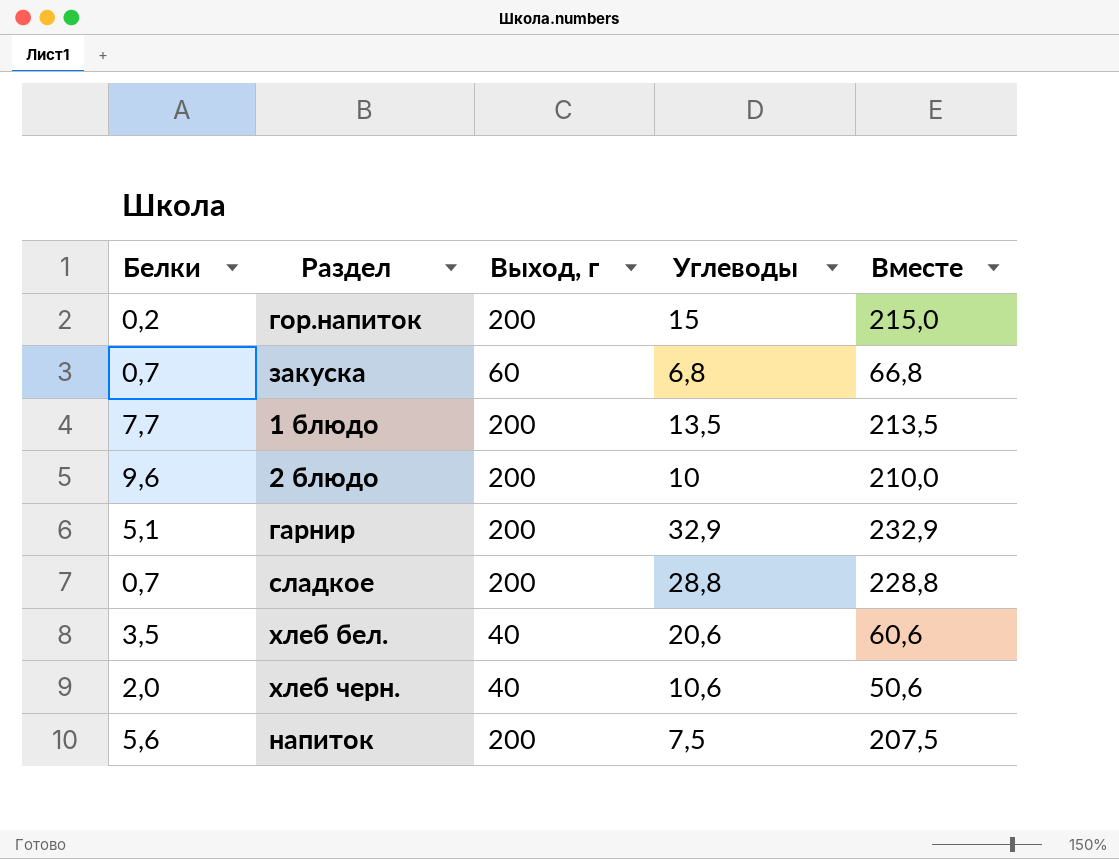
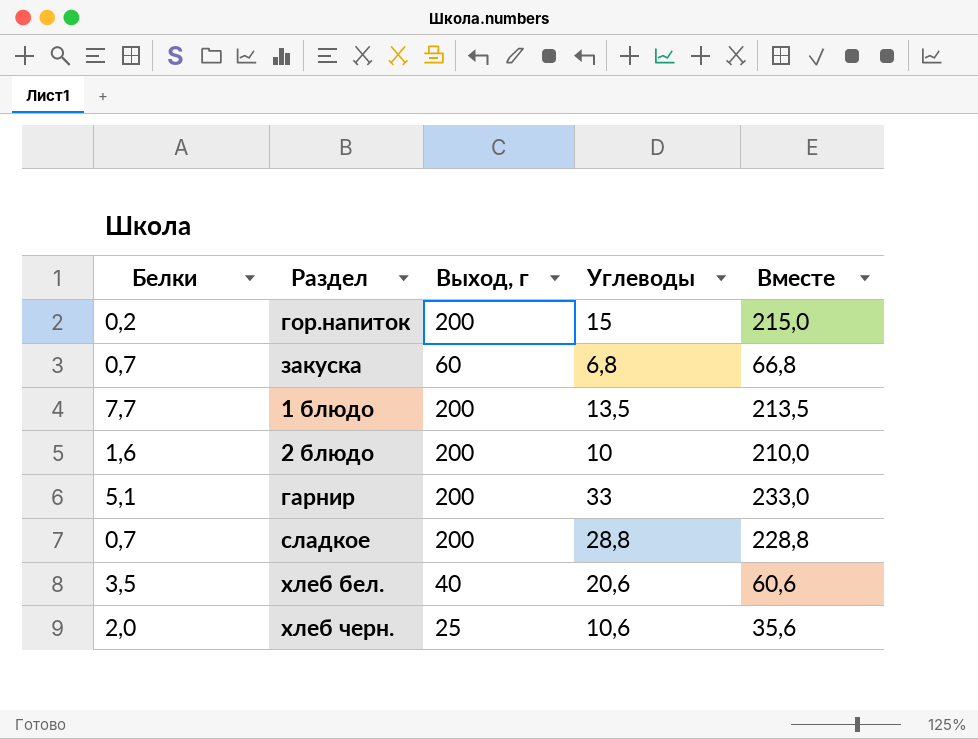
row напиток: 5,6 | 200 | 7,5 | 207,5 -> none
2 блюдо | Белки: 9,6 -> 1,6
гарнир | Углеводы: 32,9 -> 33
гарнир | Вместе: 232,9 -> 233,0
хлеб черн. | Выход, г: 40 -> 25
хлеб черн. | Вместе: 50,6 -> 35,6

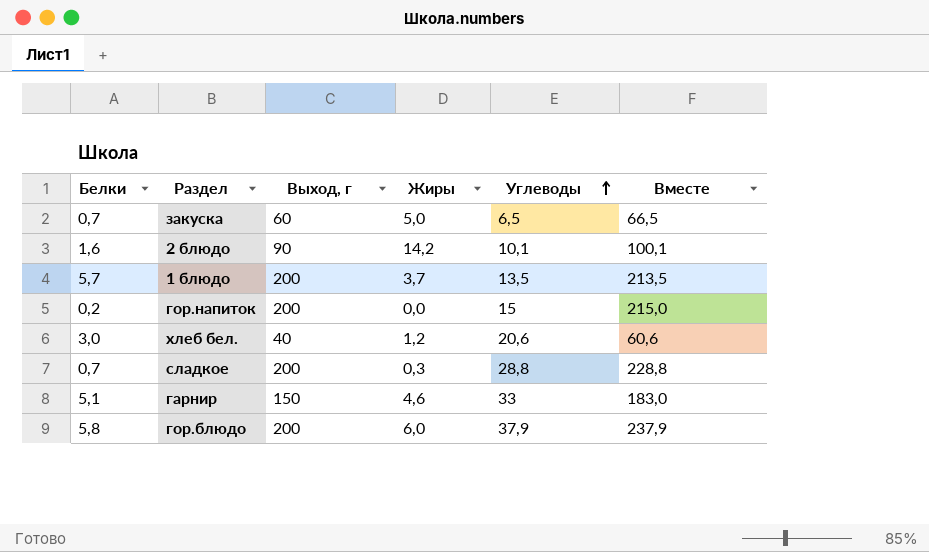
row order: none -> Углеводы ascending
column Жиры | position: none -> 4
row хлеб черн.: 2,0 | 25 | 10,6 | 35,6 -> none
закуска | Углеводы: 6,8 -> 6,5
закуска | Вместе: 66,8 -> 66,5
2 блюдо | Выход, г: 200 -> 90
2 блюдо | Углеводы: 10 -> 10,1
2 блюдо | Вместе: 210,0 -> 100,1
1 блюдо | Белки: 7,7 -> 5,7
хлеб бел. | Белки: 3,5 -> 3,0
гарнир | Выход, г: 200 -> 150
гарнир | Вместе: 233,0 -> 183,0
row гор.блюдо: none -> 5,8 | 200 | 6,0 | 37,9 | 237,9

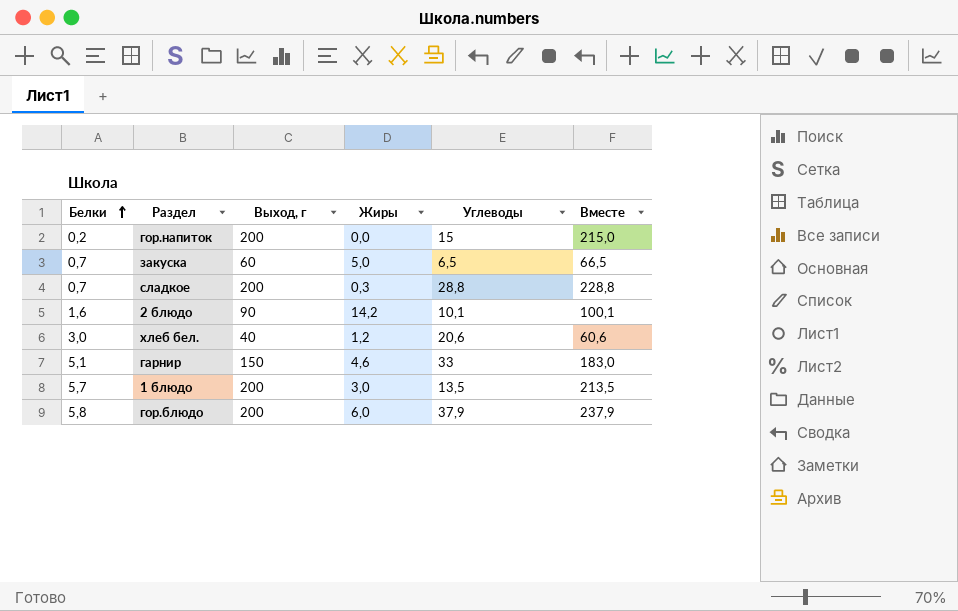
row order: Углеводы ascending -> Белки ascending
1 блюдо | Жиры: 3,7 -> 3,0

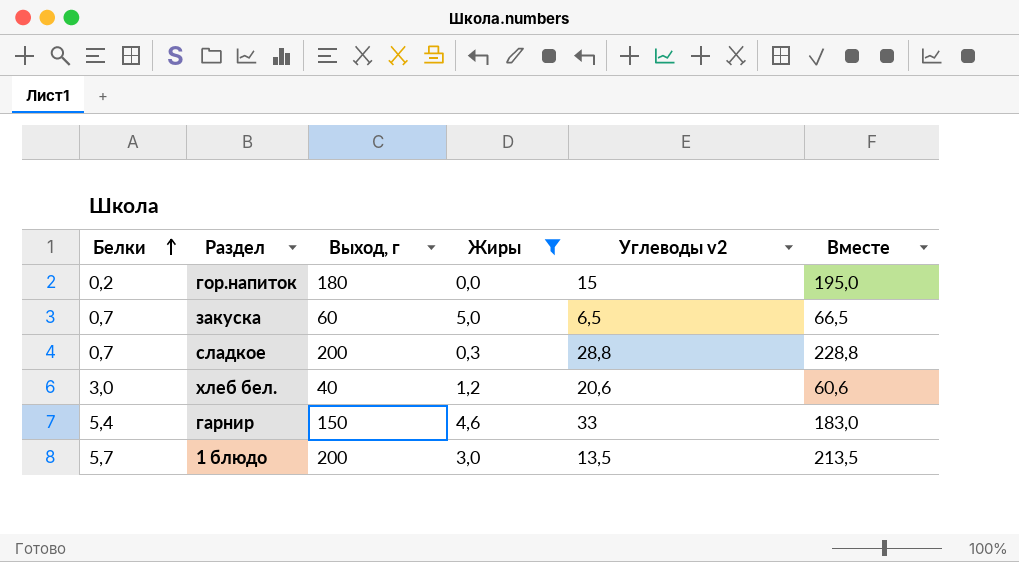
filter: none -> Жиры <= 5,0
column name: Углеводы -> Углеводы v2
гор.напиток | Выход, г: 200 -> 180
гор.напиток | Вместе: 215,0 -> 195,0
гарнир | Белки: 5,1 -> 5,4

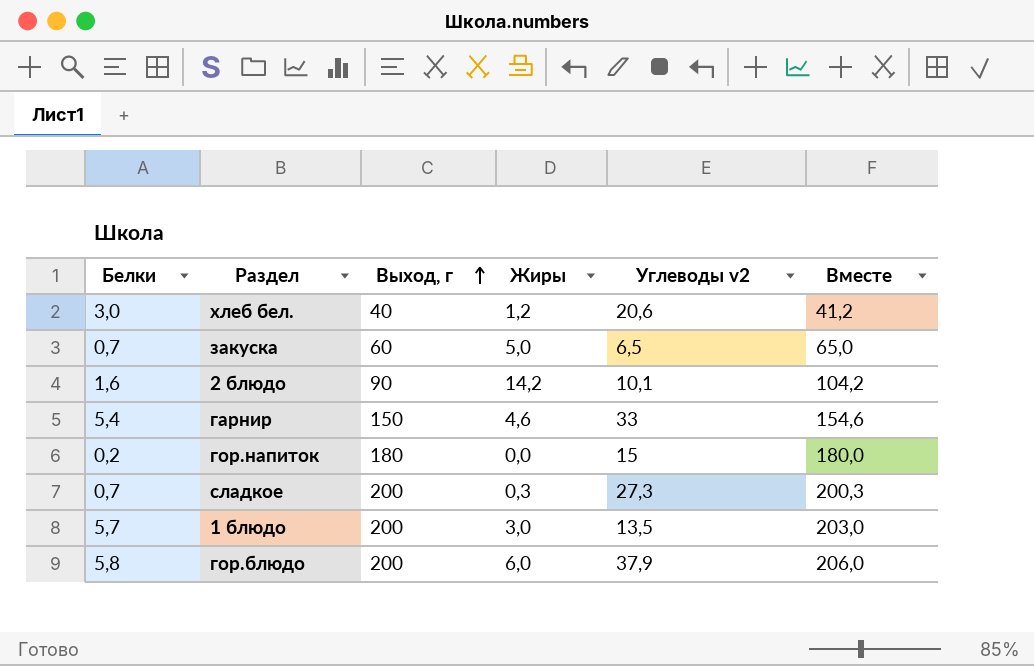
filter: Жиры <= 5,0 -> none
row order: Белки ascending -> Выход, г ascending
column Вместе | formula: [Выход, г] + [Углеводы v2] -> [Выход, г] + [Жиры]
сладкое | Углеводы v2: 28,8 -> 27,3

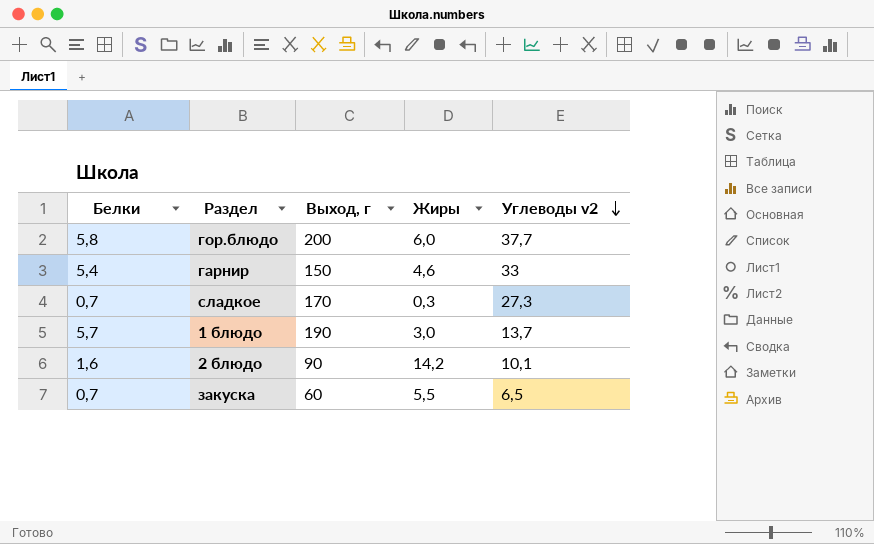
row order: Выход, г ascending -> Углеводы v2 descending
column Вместе | formula: [Выход, г] + [Жиры] -> none
row хлеб бел.: 3,0 | 40 | 1,2 | 20,6 | 41,2 -> none
row гор.напиток: 0,2 | 180 | 0,0 | 15 | 180,0 -> none
гор.блюдо | Углеводы v2: 37,9 -> 37,7
сладкое | Выход, г: 200 -> 170
1 блюдо | Выход, г: 200 -> 190
1 блюдо | Углеводы v2: 13,5 -> 13,7
закуска | Жиры: 5,0 -> 5,5

